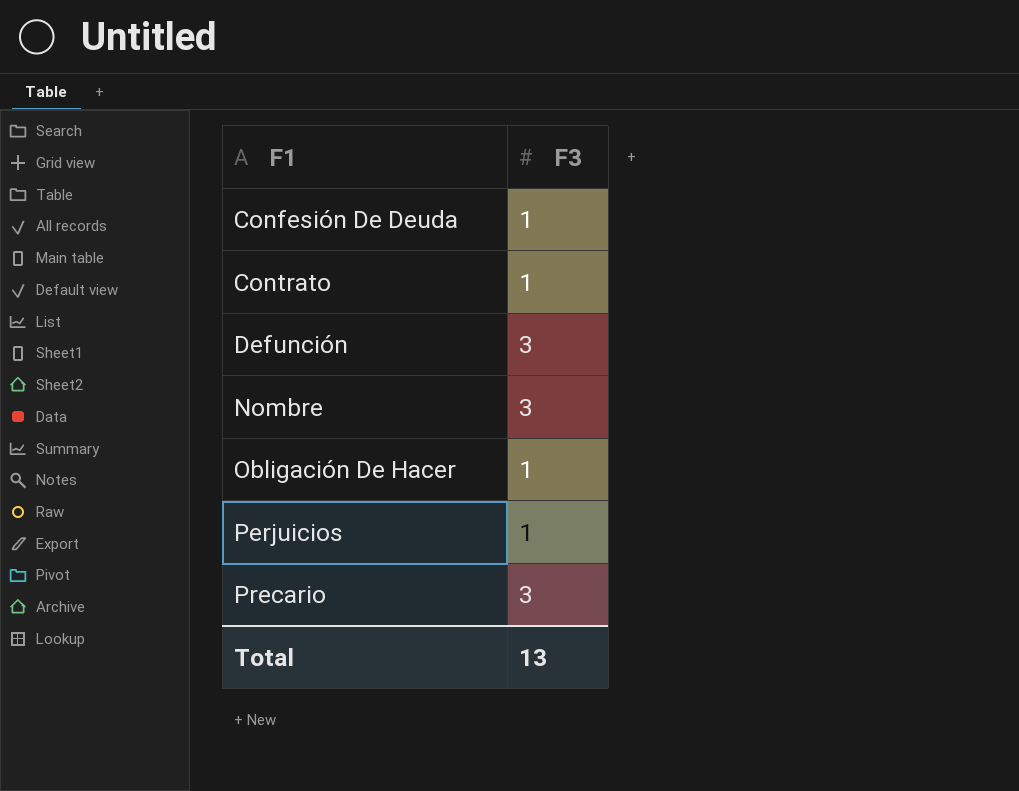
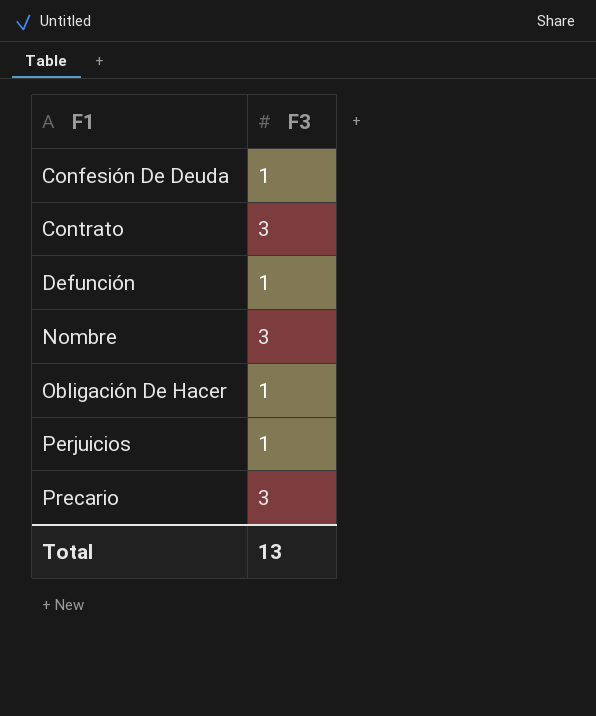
Contrato | F3: 1 -> 3
Defunción | F3: 3 -> 1

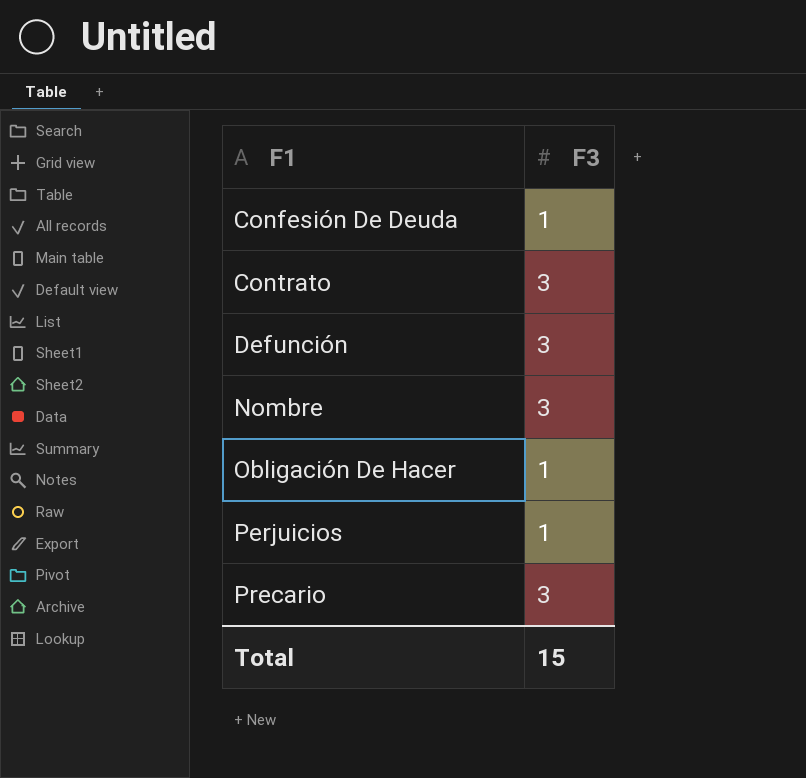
Defunción | F3: 1 -> 3
Total | F3: 13 -> 15

